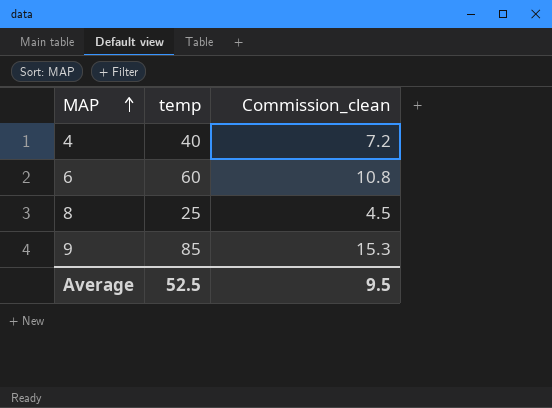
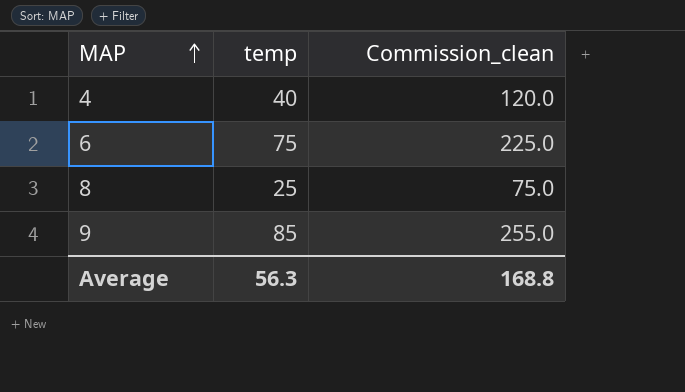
column Commission_clean | formula: [temp] * 0.18 -> [temp] * 3
6 | temp: 60 -> 75
Average | temp: 52.5 -> 56.3
Average | Commission_clean: 9.5 -> 168.8

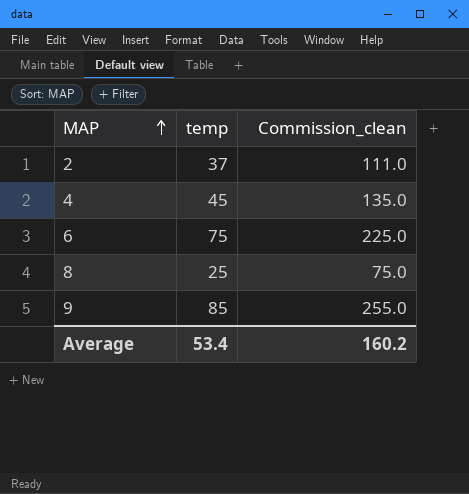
row 2: none -> 37 | 111.0
4 | temp: 40 -> 45
4 | Commission_clean: 120.0 -> 135.0
Average | temp: 56.3 -> 53.4
Average | Commission_clean: 168.8 -> 160.2

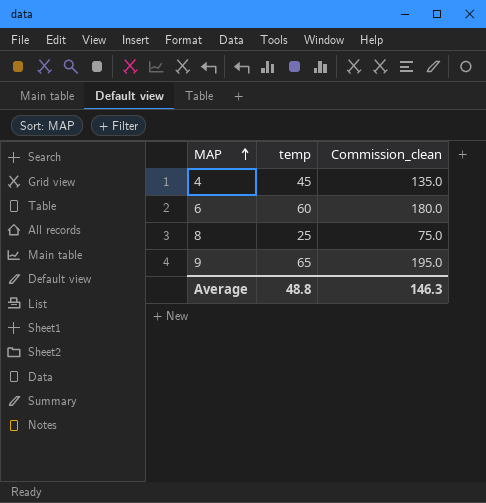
row 2: 37 | 111.0 -> none
6 | temp: 75 -> 60
6 | Commission_clean: 225.0 -> 180.0
9 | temp: 85 -> 65
9 | Commission_clean: 255.0 -> 195.0
Average | temp: 53.4 -> 48.8
Average | Commission_clean: 160.2 -> 146.3

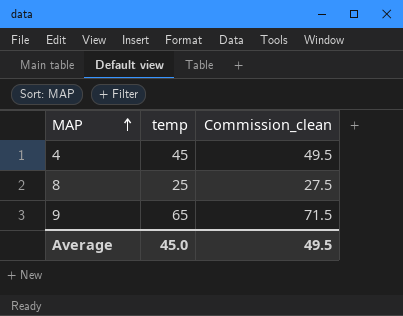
column Commission_clean | formula: [temp] * 3 -> [temp] * 1.1
row 6: 60 | 180.0 -> none
Average | temp: 48.8 -> 45.0
Average | Commission_clean: 146.3 -> 49.5

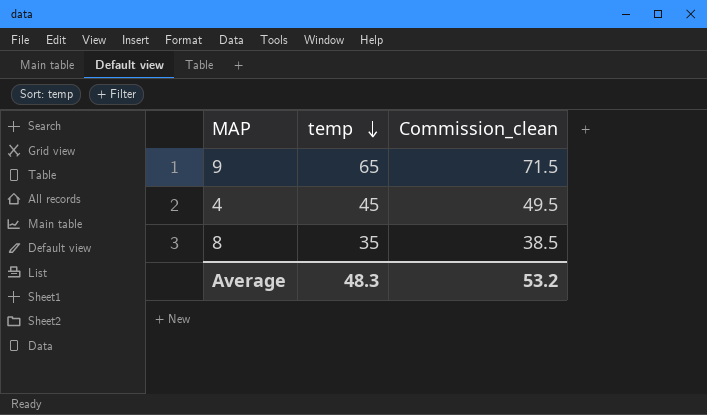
row order: MAP ascending -> temp descending
8 | temp: 25 -> 35
8 | Commission_clean: 27.5 -> 38.5
Average | temp: 45.0 -> 48.3
Average | Commission_clean: 49.5 -> 53.2

